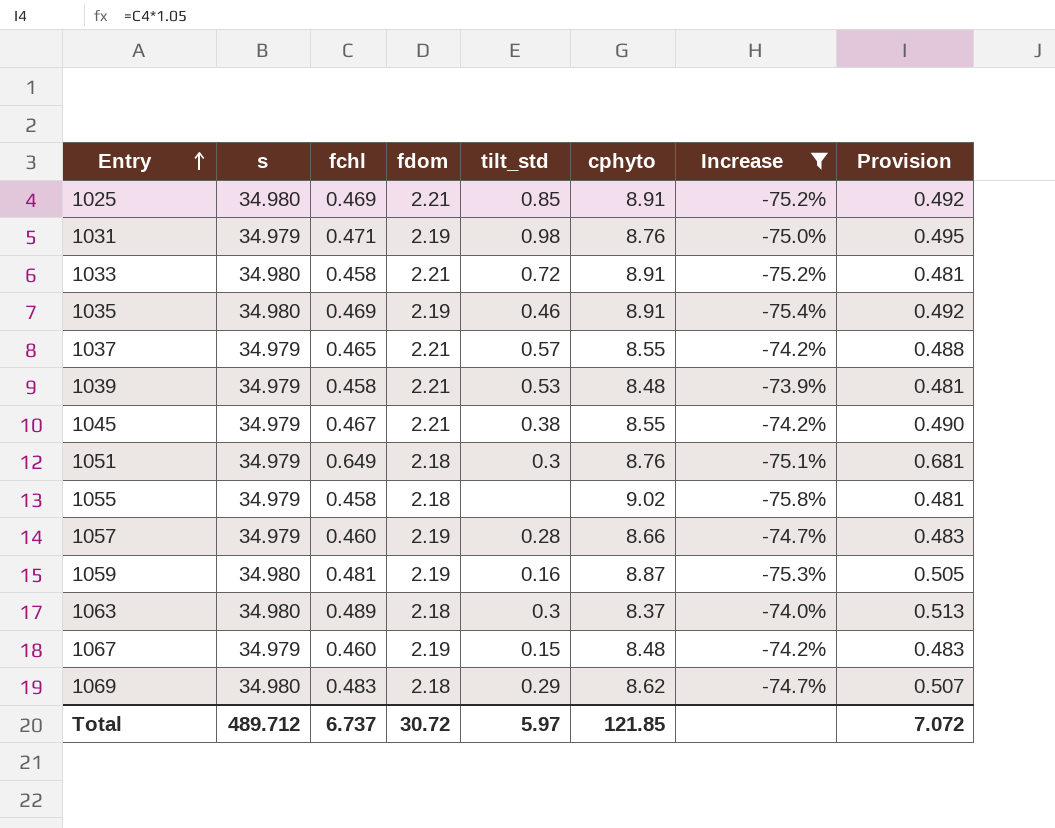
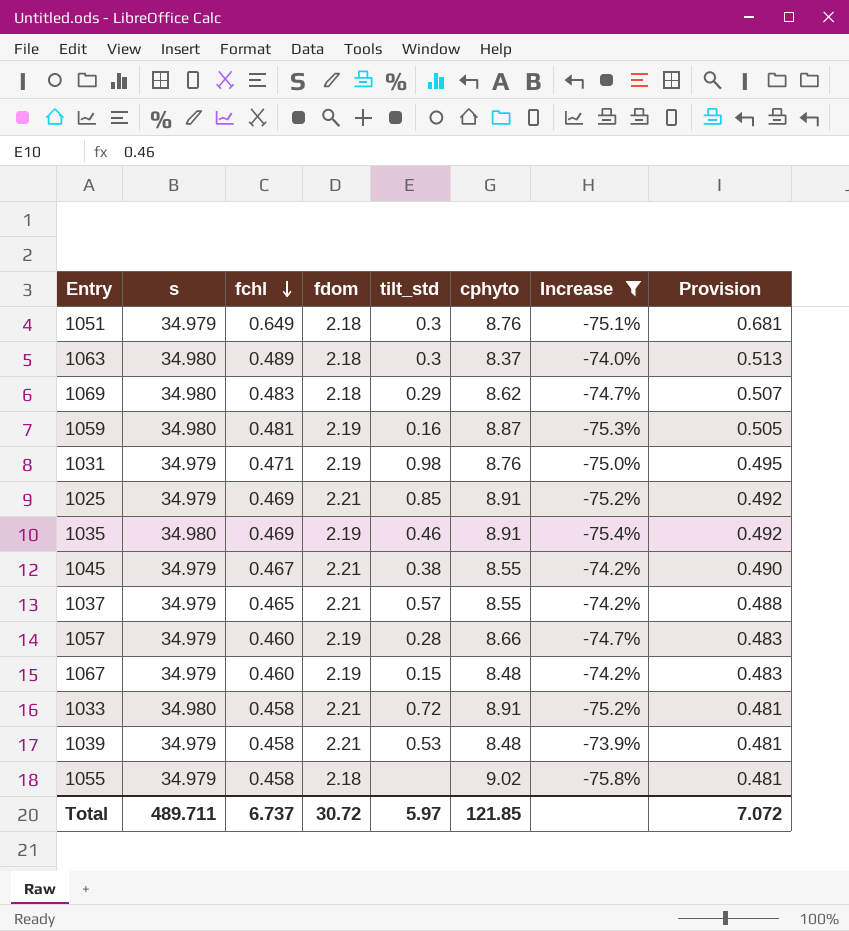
row order: Entry ascending -> fchl descending
1025 | s: 34.980 -> 34.979
Total | s: 489.712 -> 489.711

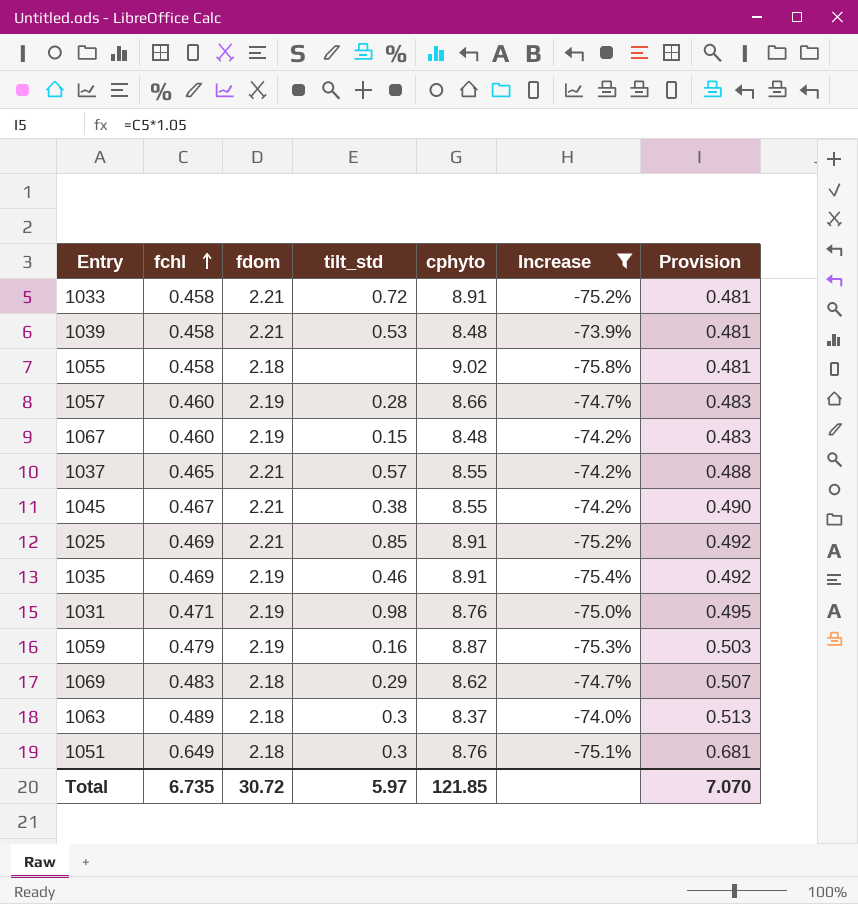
row order: fchl descending -> fchl ascending
column s | position: 2 -> none
1059 | fchl: 0.481 -> 0.479
1059 | Provision: 0.505 -> 0.503
Total | fchl: 6.737 -> 6.735
Total | Provision: 7.072 -> 7.070

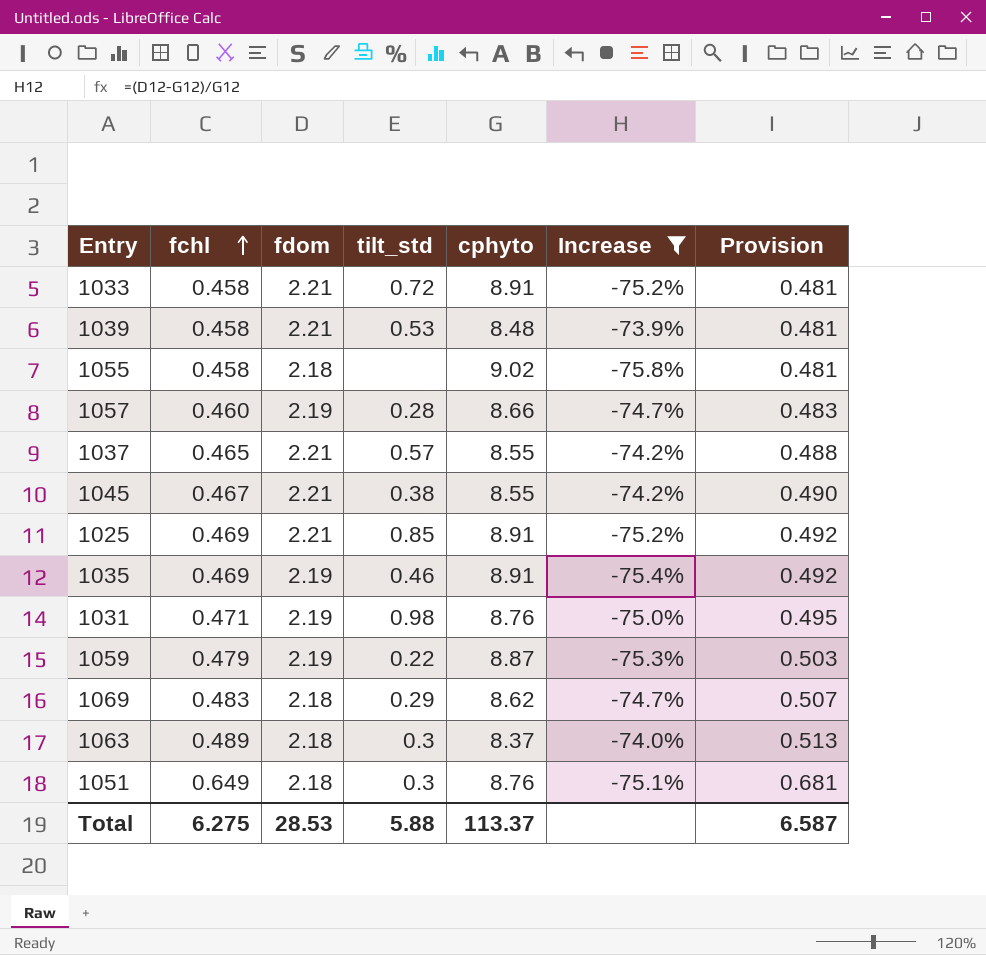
row 1067: 0.460 | 2.19 | 0.15 | 8.48 | -74.2% | 0.483 -> none
1059 | tilt_std: 0.16 -> 0.22
Total | fchl: 6.735 -> 6.275
Total | fdom: 30.72 -> 28.53
Total | tilt_std: 5.97 -> 5.88
Total | cphyto: 121.85 -> 113.37
Total | Provision: 7.070 -> 6.587

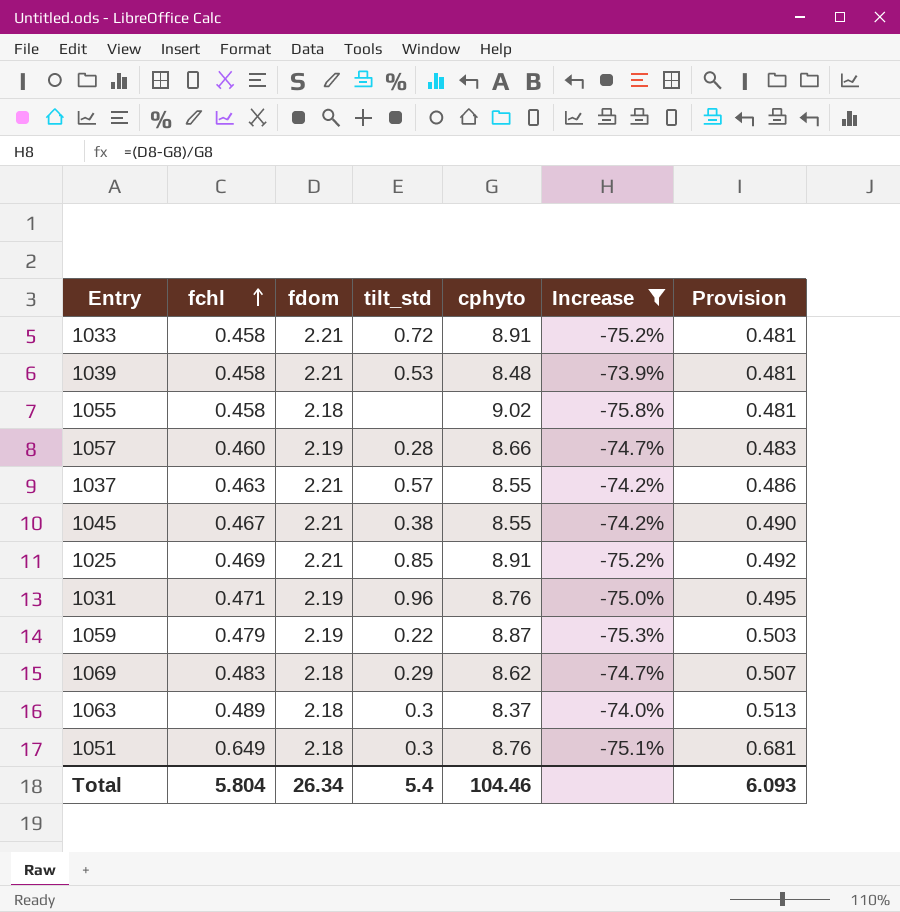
row 1035: 0.469 | 2.19 | 0.46 | 8.91 | -75.4% | 0.492 -> none
1037 | fchl: 0.465 -> 0.463
1037 | Provision: 0.488 -> 0.486
1031 | tilt_std: 0.98 -> 0.96
Total | fchl: 6.275 -> 5.804
Total | fdom: 28.53 -> 26.34
Total | tilt_std: 5.88 -> 5.4
Total | cphyto: 113.37 -> 104.46
Total | Provision: 6.587 -> 6.093

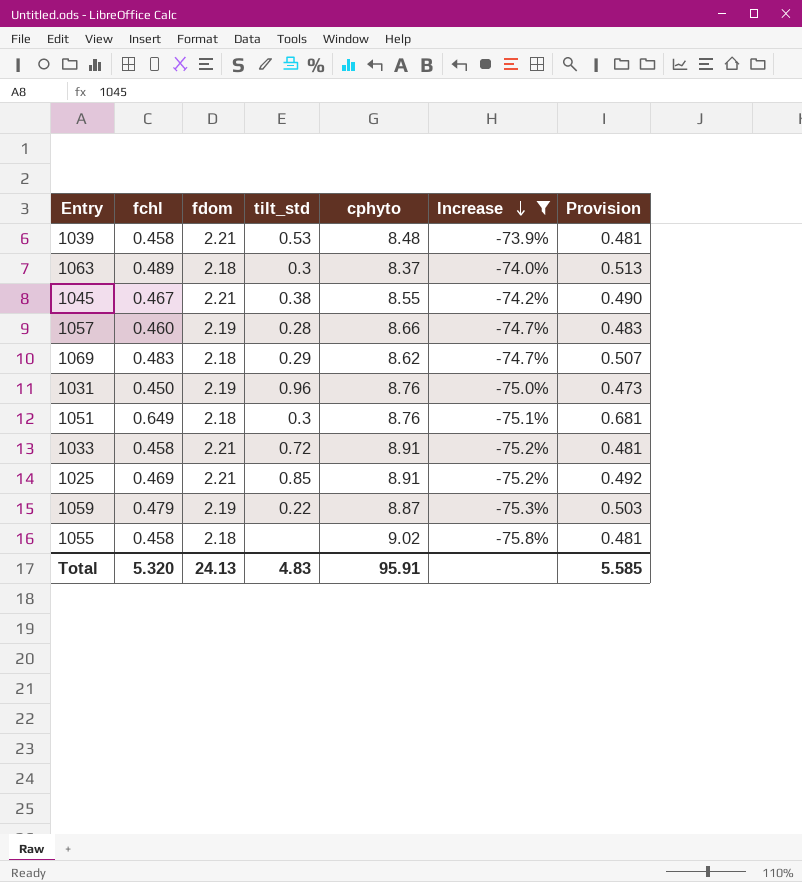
row order: fchl ascending -> Increase descending
row 1037: 0.463 | 2.21 | 0.57 | 8.55 | -74.2% | 0.486 -> none
1031 | fchl: 0.471 -> 0.450
1031 | Provision: 0.495 -> 0.473
Total | fchl: 5.804 -> 5.320
Total | fdom: 26.34 -> 24.13
Total | tilt_std: 5.4 -> 4.83
Total | cphyto: 104.46 -> 95.91
Total | Provision: 6.093 -> 5.585

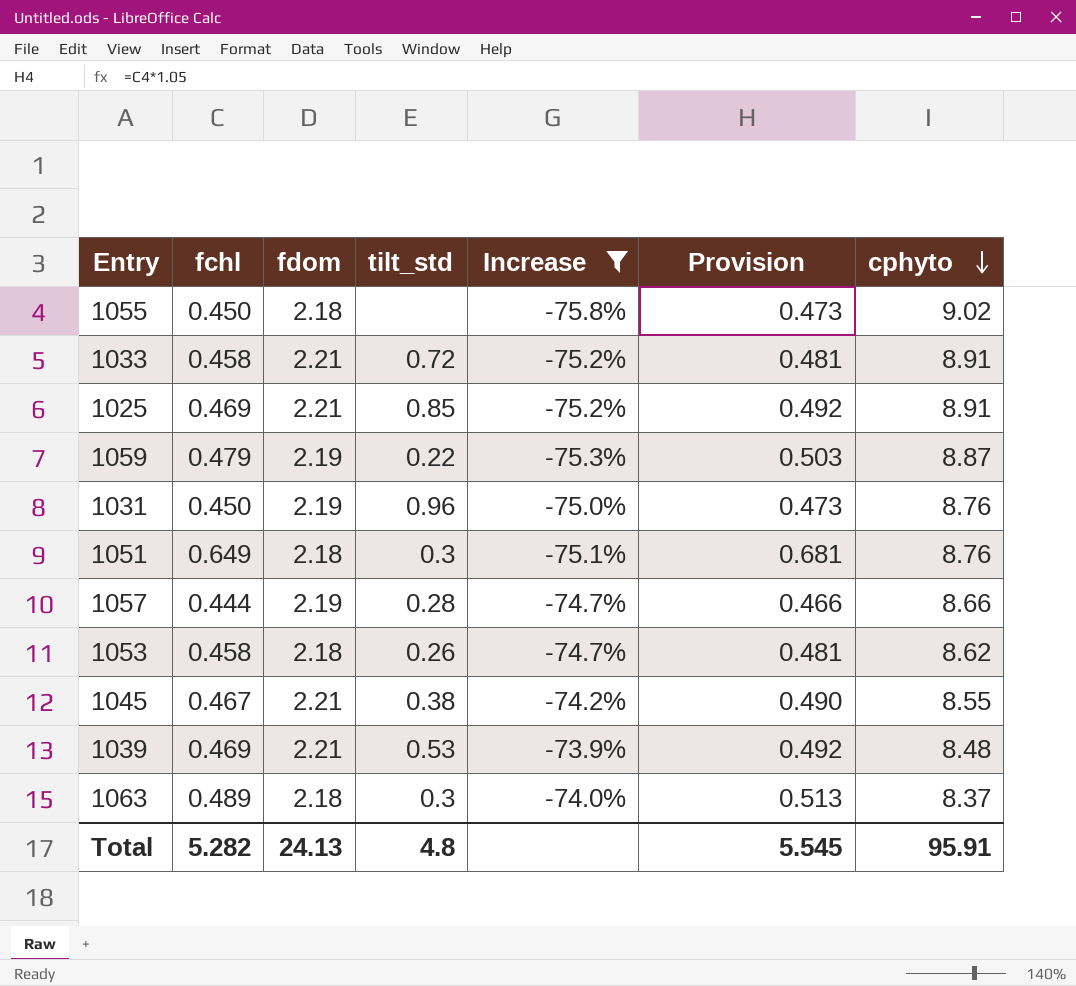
row order: Increase descending -> cphyto descending
column cphyto | position: 5 -> 7
row 1069: 0.483 | 2.18 | 0.29 | 8.62 | -74.7% | 0.507 -> none
1055 | fchl: 0.458 -> 0.450
1055 | Provision: 0.481 -> 0.473
1057 | fchl: 0.460 -> 0.444
1057 | Provision: 0.483 -> 0.466
row 1053: none -> 0.458 | 2.18 | 0.26 | -74.7% | 0.481 | 8.62
1039 | fchl: 0.458 -> 0.469
1039 | Provision: 0.481 -> 0.492
Total | fchl: 5.320 -> 5.282
Total | tilt_std: 4.83 -> 4.8
Total | Provision: 5.585 -> 5.545

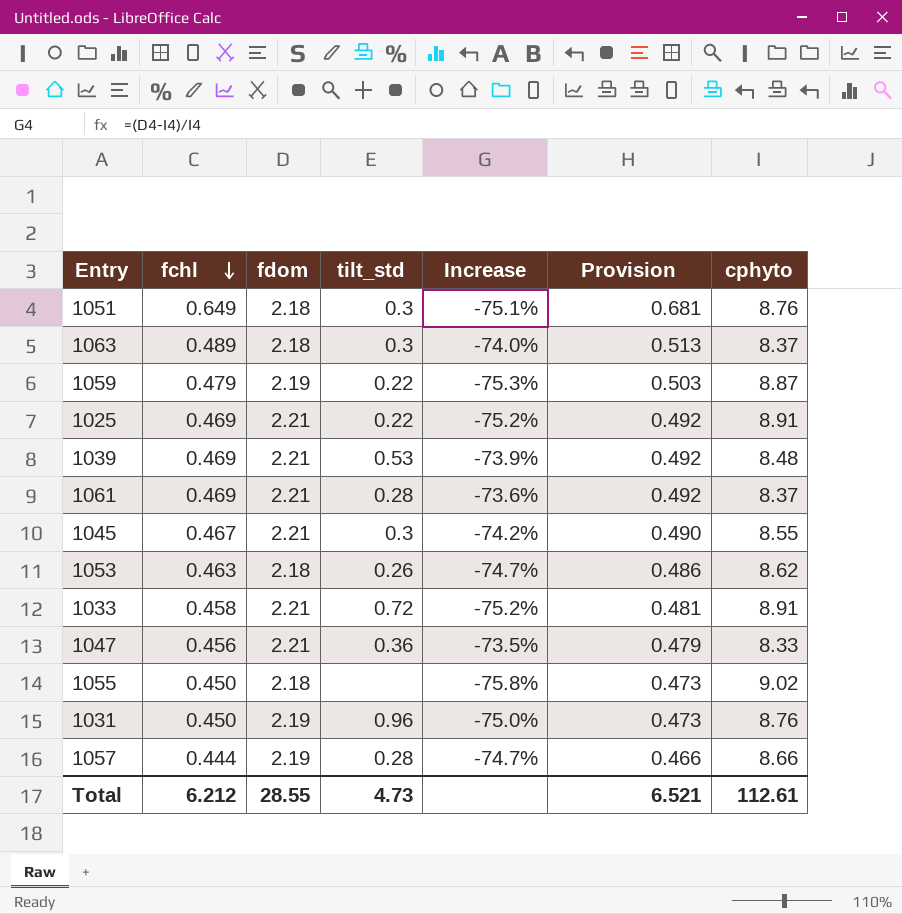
filter: Increase <= -73.9% -> none
row order: cphyto descending -> fchl descending
1025 | tilt_std: 0.85 -> 0.22
1045 | tilt_std: 0.38 -> 0.3
1053 | fchl: 0.458 -> 0.463
1053 | Provision: 0.481 -> 0.486
Total | fchl: 5.282 -> 6.212
Total | fdom: 24.13 -> 28.55
Total | tilt_std: 4.8 -> 4.73
Total | Provision: 5.545 -> 6.521
Total | cphyto: 95.91 -> 112.61

